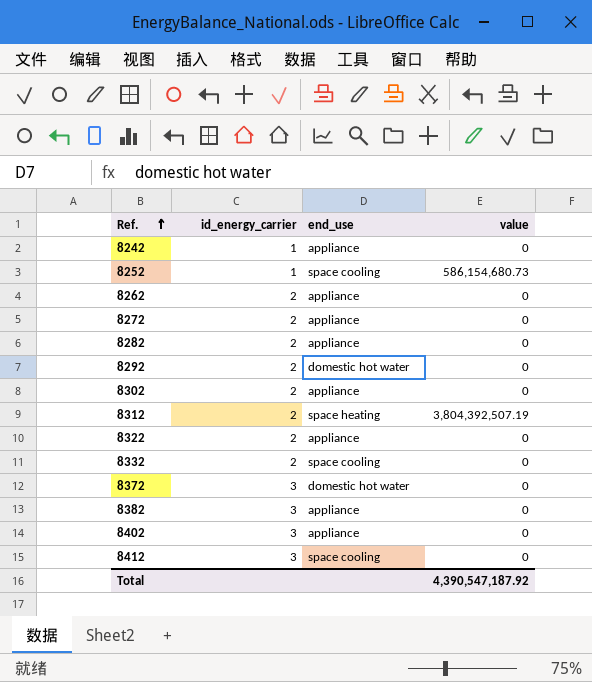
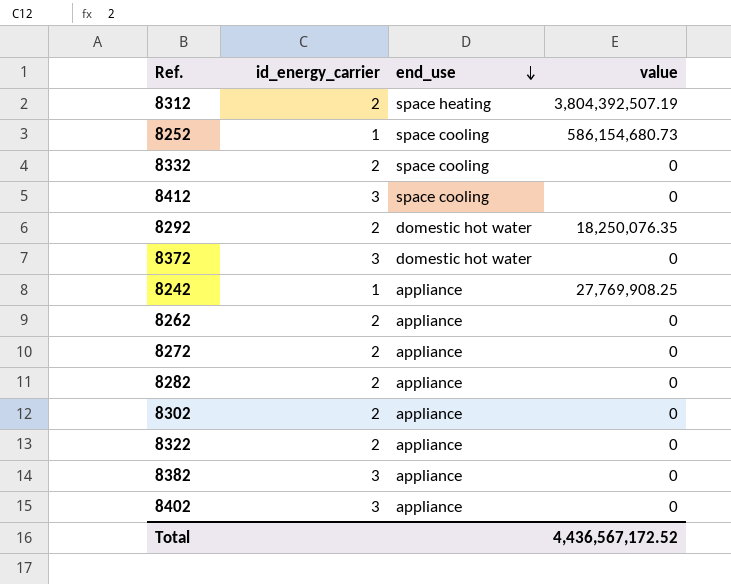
row order: Ref. ascending -> end_use descending
8292 | value: 0 -> 18,250,076.35
8242 | value: 0 -> 27,769,908.25
Total | value: 4,390,547,187.92 -> 4,436,567,172.52

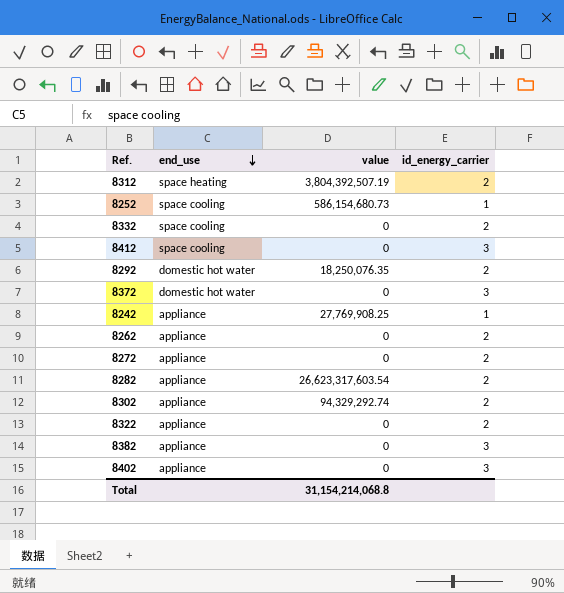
column id_energy_carrier | position: 2 -> 4
8282 | value: 0 -> 26,623,317,603.54
8302 | value: 0 -> 94,329,292.74
Total | value: 4,436,567,172.52 -> 31,154,214,068.8

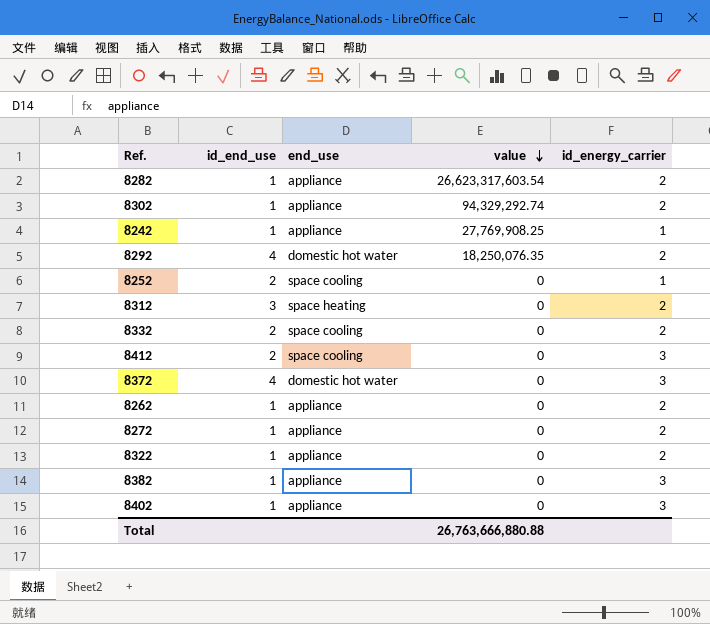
row order: end_use descending -> value descending
column id_end_use | position: none -> 2
8252 | value: 586,154,680.73 -> 0
8312 | value: 3,804,392,507.19 -> 0
Total | value: 31,154,214,068.8 -> 26,763,666,880.88

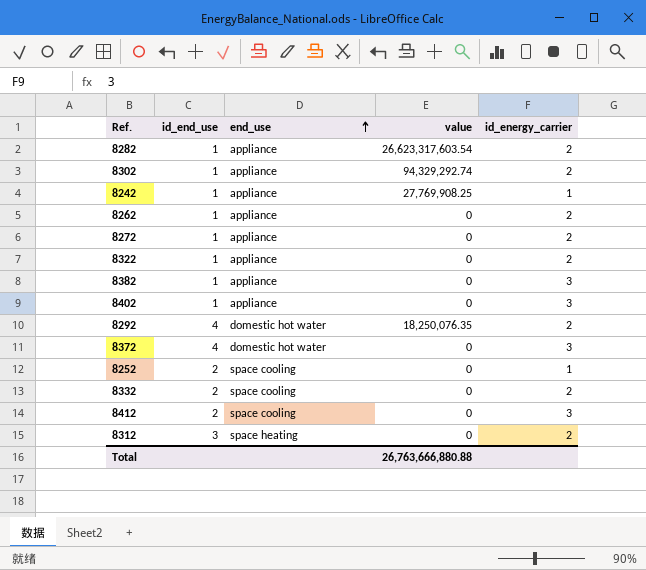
row order: value descending -> end_use ascending

